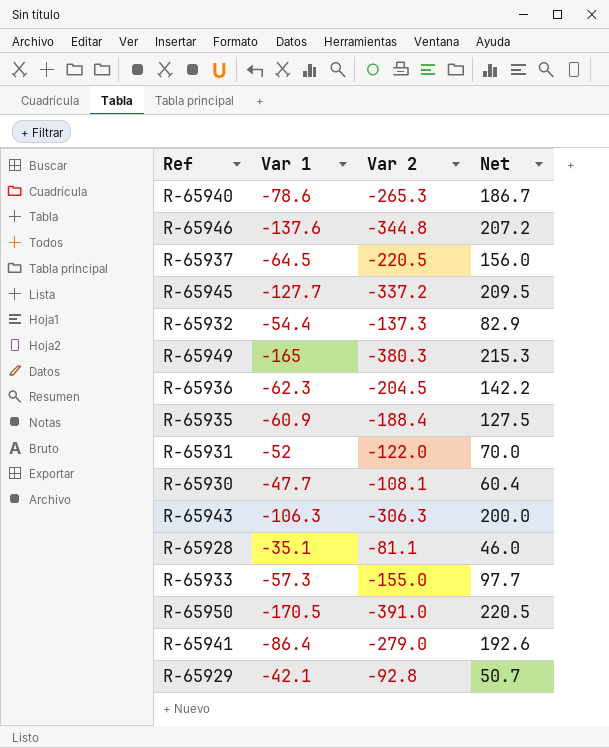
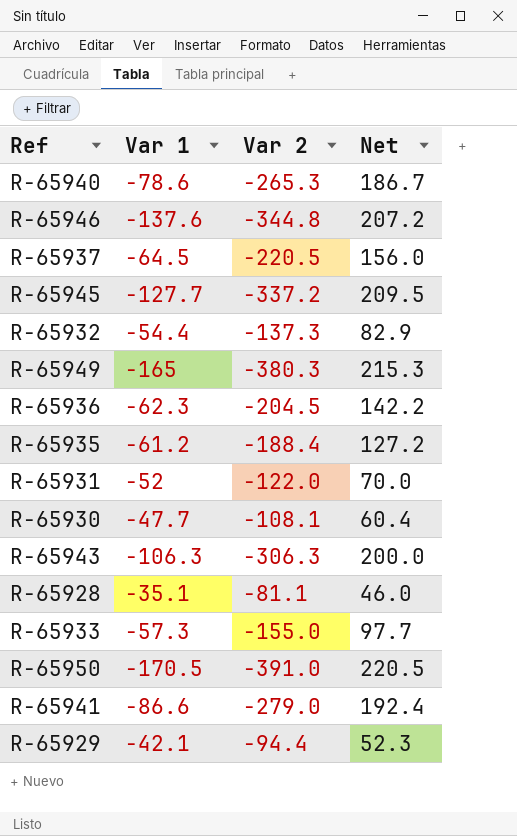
R-65935 | Var 1: -60.9 -> -61.2
R-65935 | Net: 127.5 -> 127.2
R-65941 | Var 1: -86.4 -> -86.6
R-65941 | Net: 192.6 -> 192.4
R-65929 | Var 2: -92.8 -> -94.4
R-65929 | Net: 50.7 -> 52.3

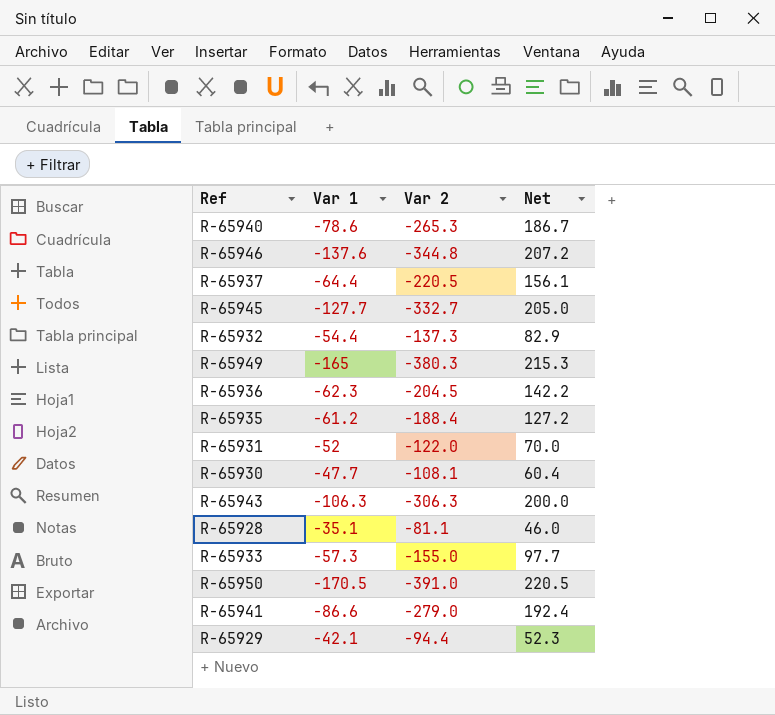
R-65937 | Var 1: -64.5 -> -64.4
R-65937 | Net: 156.0 -> 156.1
R-65945 | Var 2: -337.2 -> -332.7
R-65945 | Net: 209.5 -> 205.0

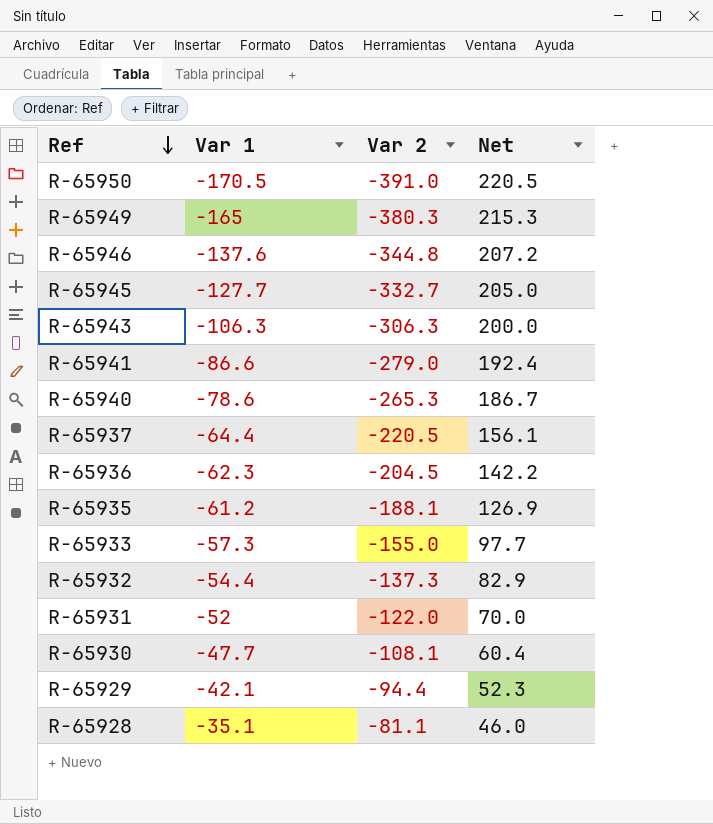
row order: none -> Ref descending
R-65935 | Var 2: -188.4 -> -188.1
R-65935 | Net: 127.2 -> 126.9

